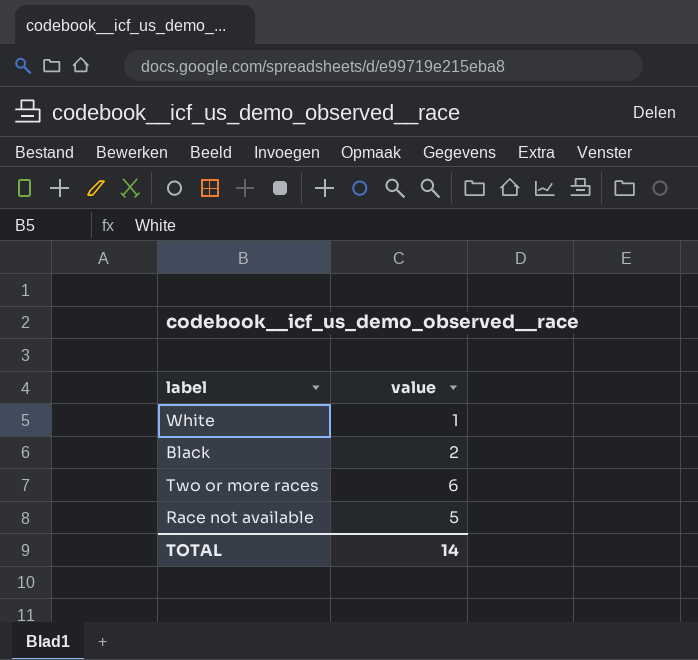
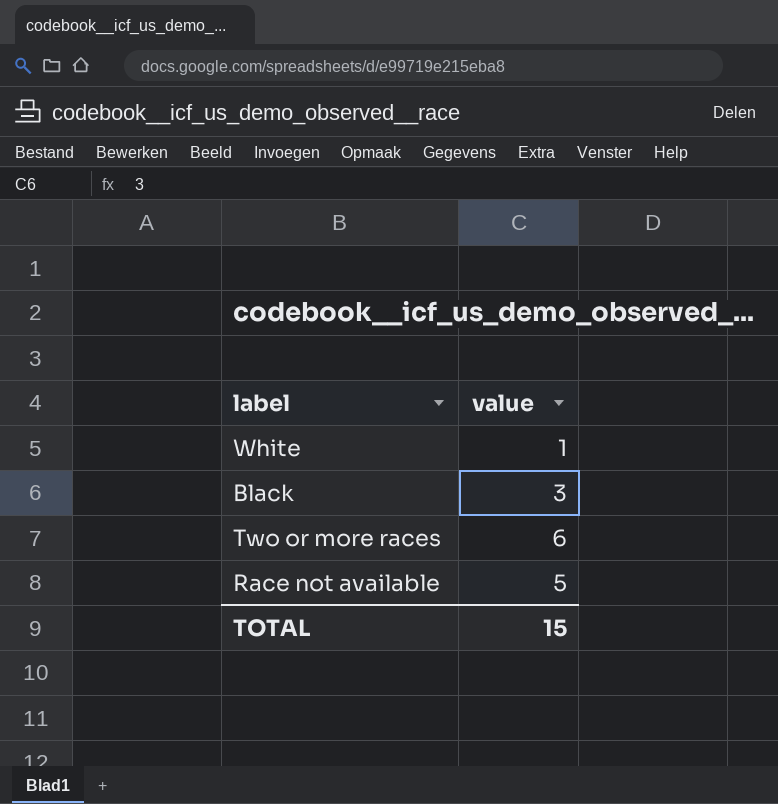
Black | value: 2 -> 3
TOTAL | value: 14 -> 15

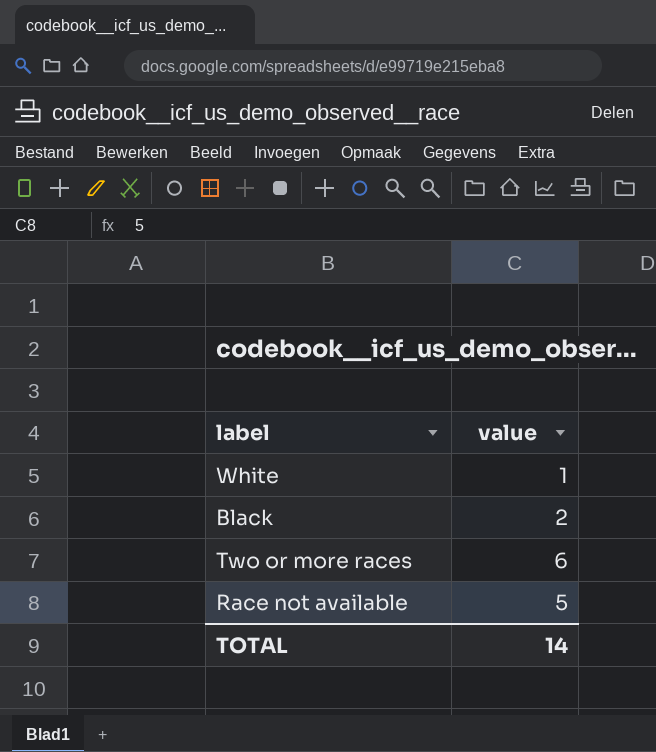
Black | value: 3 -> 2
TOTAL | value: 15 -> 14

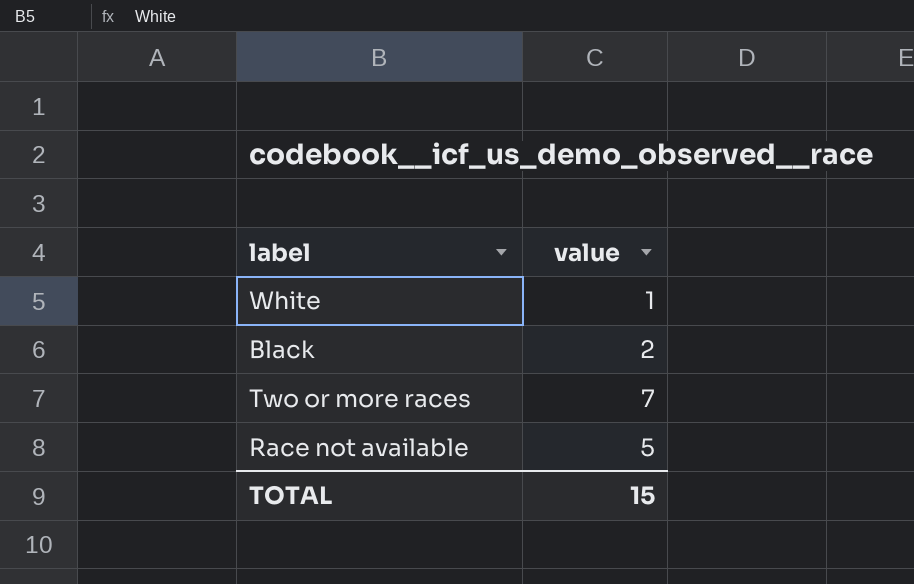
Two or more races | value: 6 -> 7
TOTAL | value: 14 -> 15

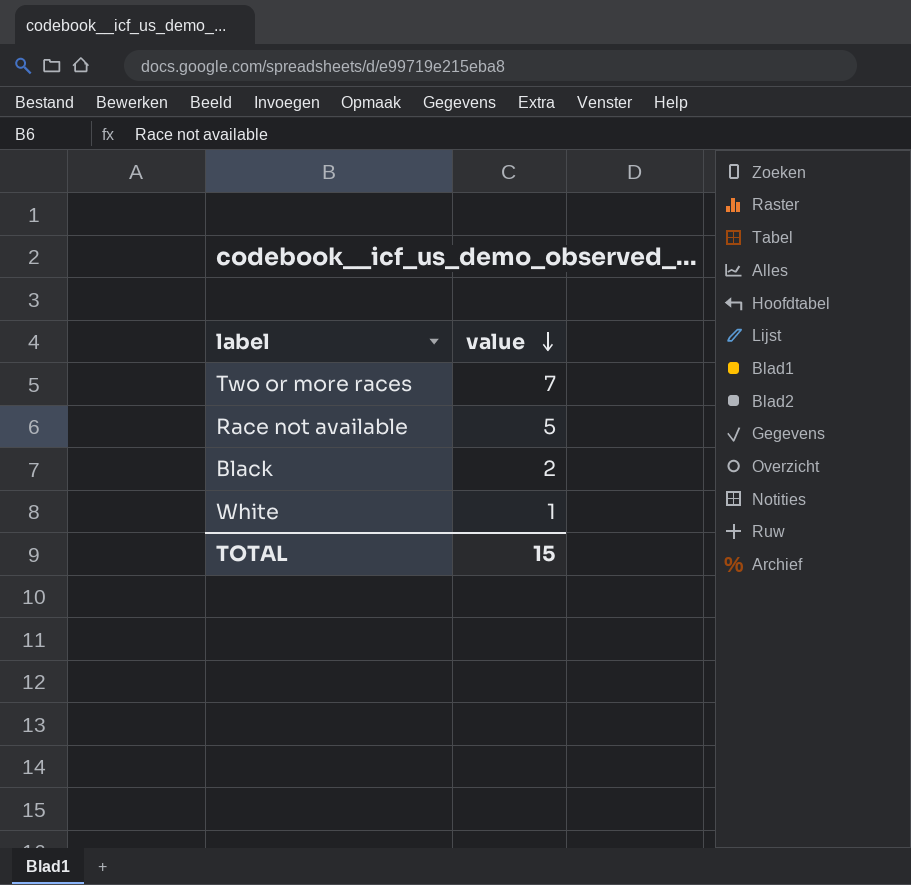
row order: none -> value descending

